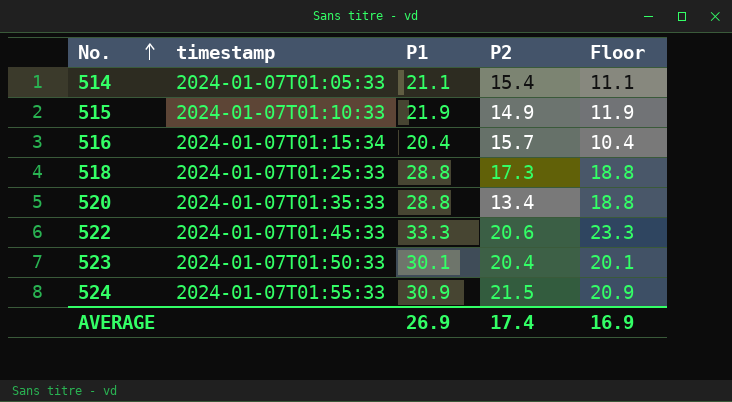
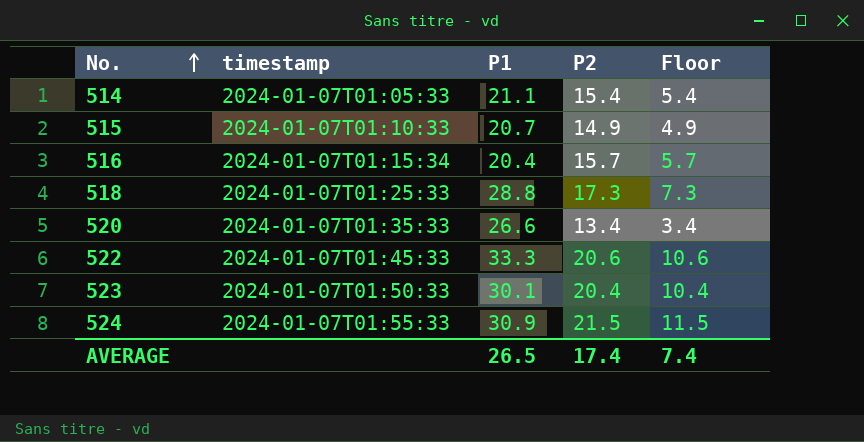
column Floor | formula: [P1] - 10 -> [P2] - 10
515 | P1: 21.9 -> 20.7
520 | P1: 28.8 -> 26.6
AVERAGE | P1: 26.9 -> 26.5
AVERAGE | Floor: 16.9 -> 7.4

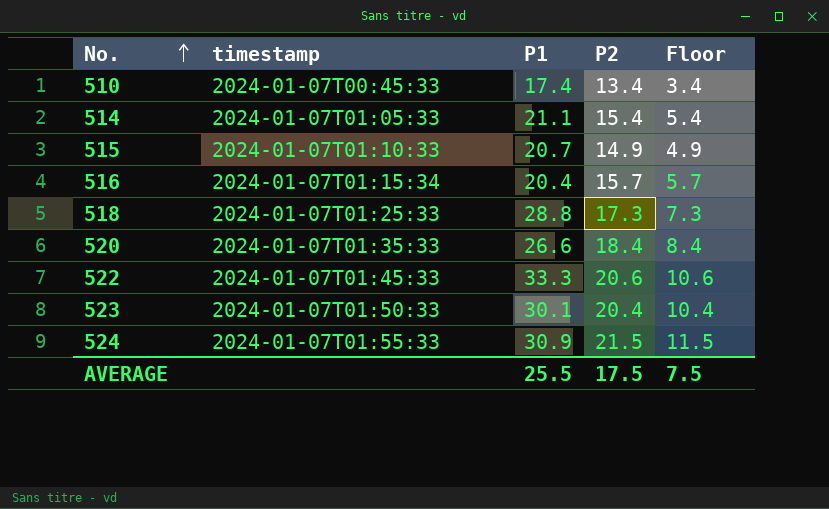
row 510: none -> 2024-01-07T00:45:33 | 17.4 | 13.4 | 3.4
520 | P2: 13.4 -> 18.4
520 | Floor: 3.4 -> 8.4
AVERAGE | P1: 26.5 -> 25.5
AVERAGE | P2: 17.4 -> 17.5
AVERAGE | Floor: 7.4 -> 7.5

